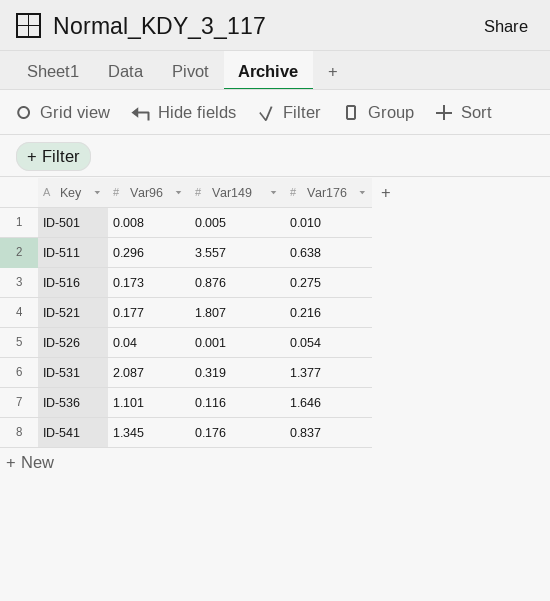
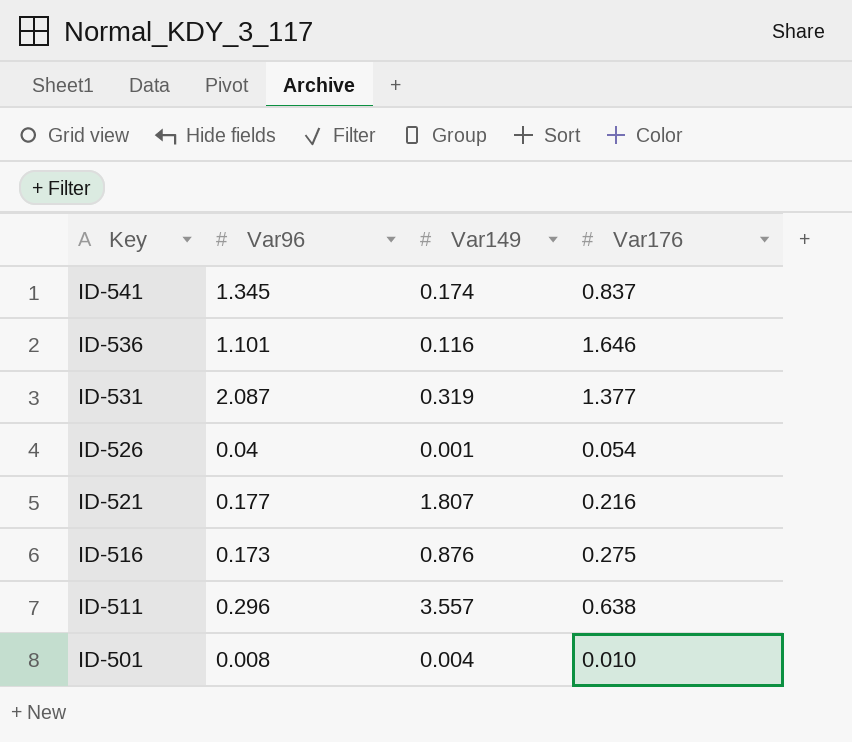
row order: Key ascending -> Key descending
ID-541 | Var149: 0.176 -> 0.174
ID-501 | Var149: 0.005 -> 0.004

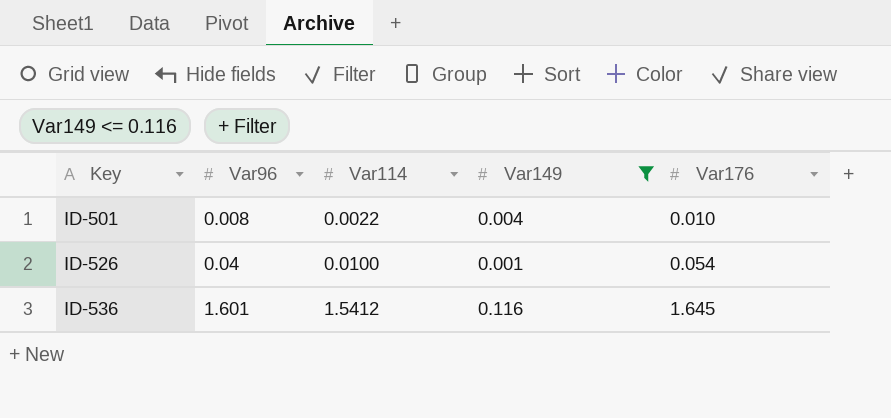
filter: none -> Var149 <= 0.116
row order: Key descending -> Key ascending
column Var114 | position: none -> 3
ID-536 | Var96: 1.101 -> 1.601
ID-536 | Var176: 1.646 -> 1.645

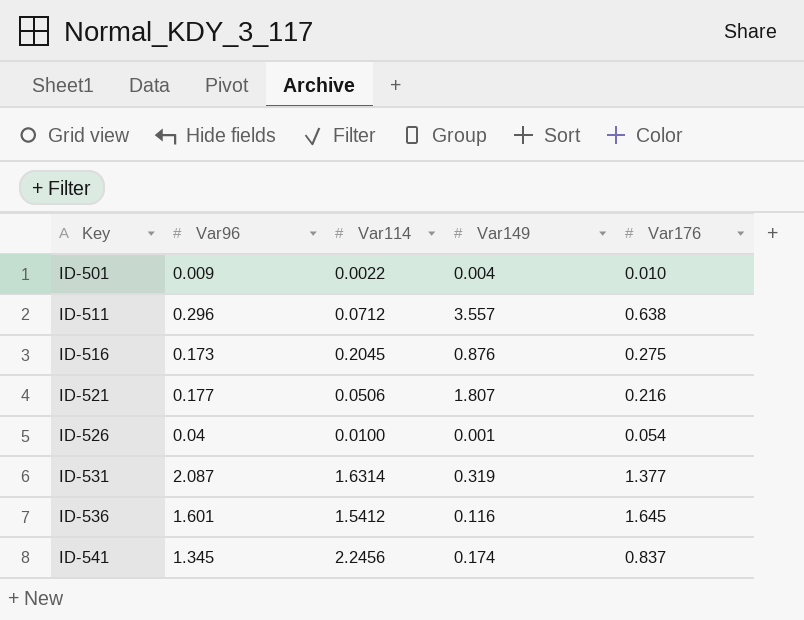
filter: Var149 <= 0.116 -> none
ID-501 | Var96: 0.008 -> 0.009

